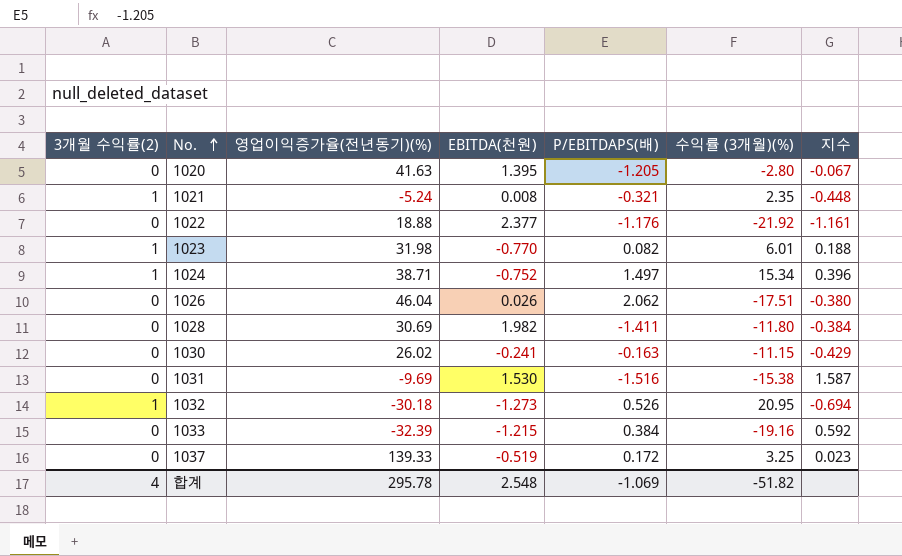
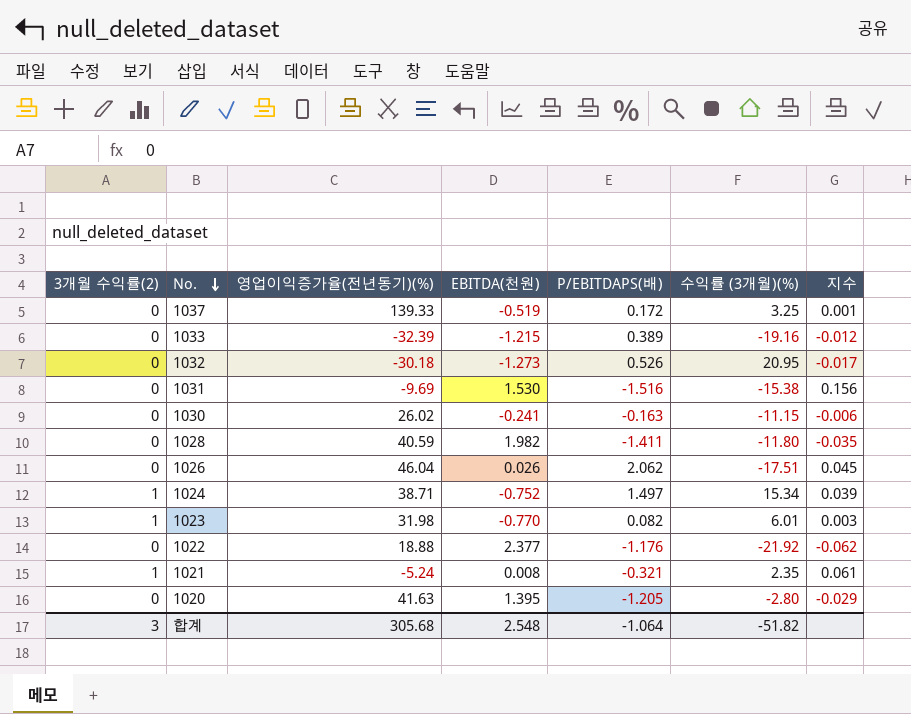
row order: No. ascending -> No. descending
column 지수 | formula: [수익률 (3개월)(%)] / [영업이익증가율(전년동기)(%)] -> [P/EBITDAPS(배)] / [영업이익증가율(전년동기)(%)]
1033 | P/EBITDAPS(배): 0.384 -> 0.389
1032 | 3개월 수익률(2): 1 -> 0
1028 | 영업이익증가율(전년동기)(%): 30.69 -> 40.59
합계 | 3개월 수익률(2): 4 -> 3
합계 | 영업이익증가율(전년동기)(%): 295.78 -> 305.68
합계 | P/EBITDAPS(배): -1.069 -> -1.064

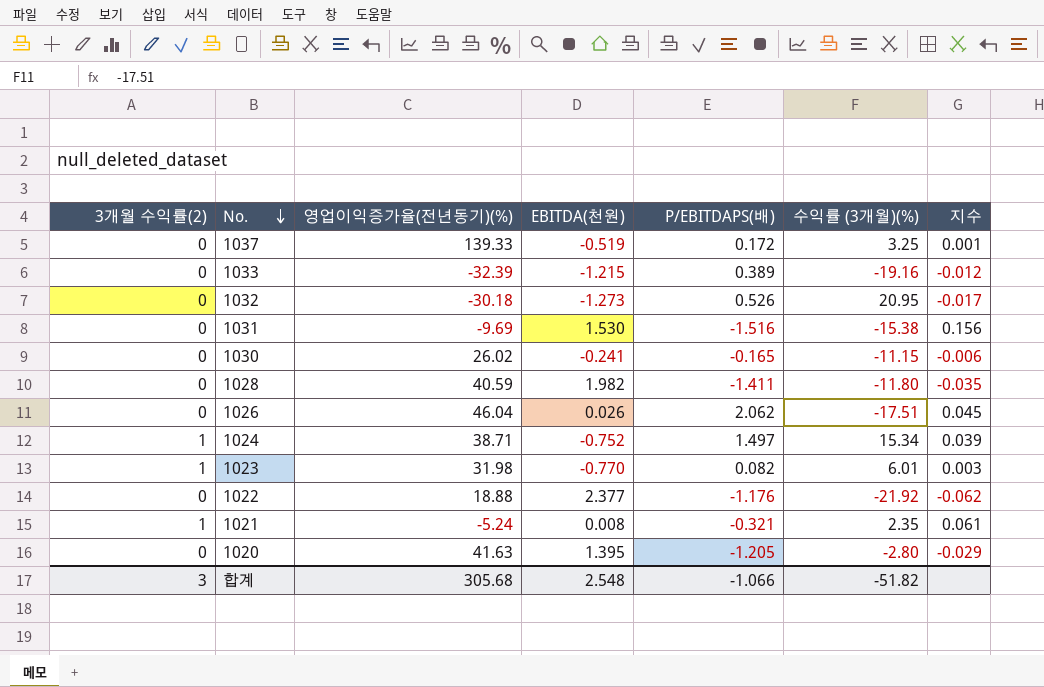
1030 | P/EBITDAPS(배): -0.163 -> -0.165
합계 | P/EBITDAPS(배): -1.064 -> -1.066

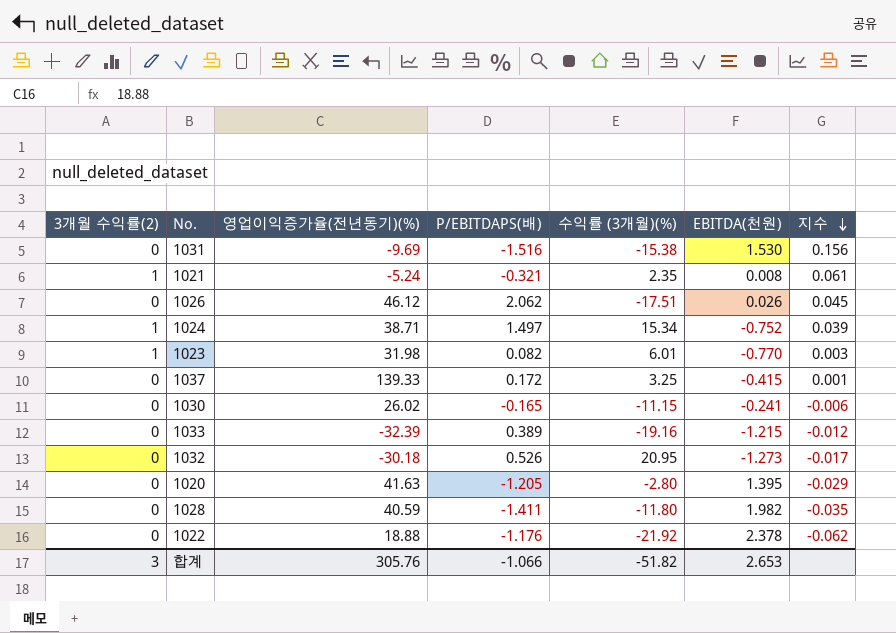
row order: No. descending -> 지수 descending
column EBITDA(천원) | position: 4 -> 6
1026 | 영업이익증가율(전년동기)(%): 46.04 -> 46.12
1037 | EBITDA(천원): -0.519 -> -0.415
1022 | EBITDA(천원): 2.377 -> 2.378
합계 | 영업이익증가율(전년동기)(%): 305.68 -> 305.76
합계 | EBITDA(천원): 2.548 -> 2.653

